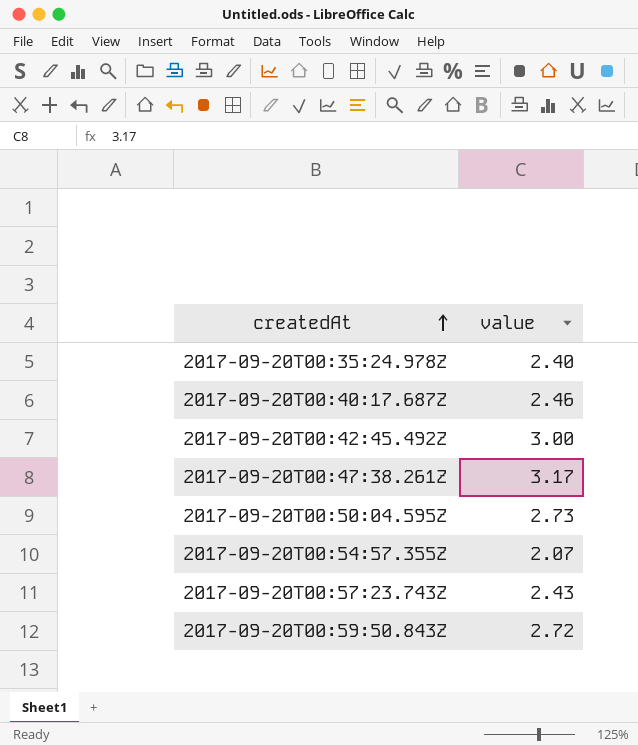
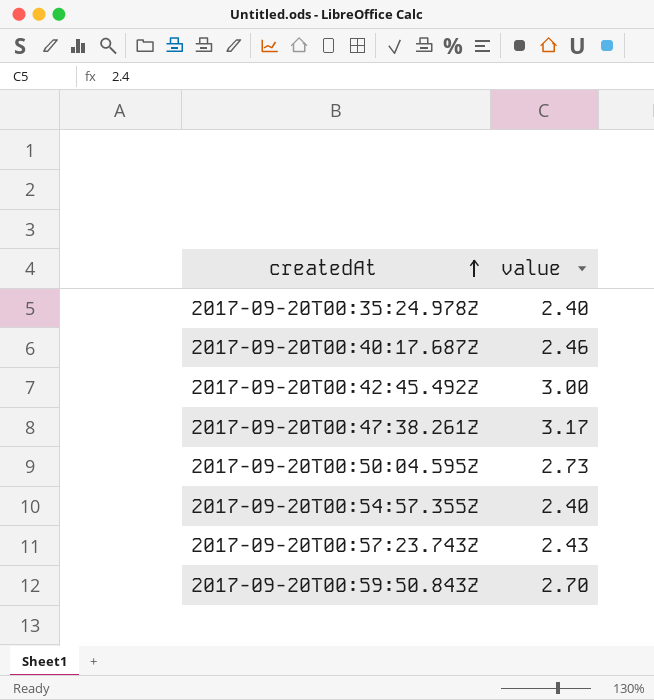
2017-09-20T00:54:57.355Z | value: 2.07 -> 2.40
2017-09-20T00:59:50.843Z | value: 2.72 -> 2.70

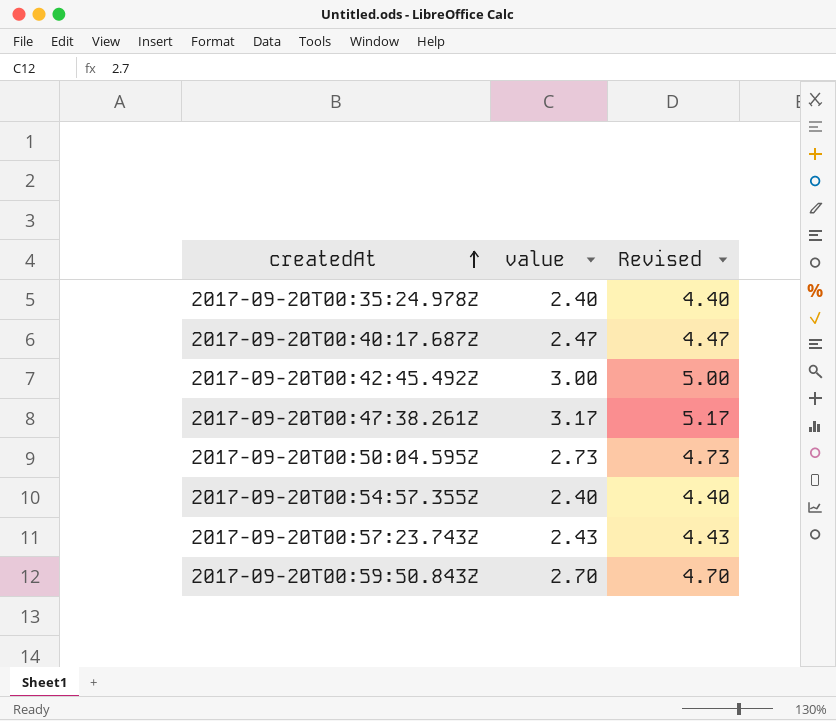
column Revised | formula: none -> [value] + 2
2017-09-20T00:40:17.687Z | value: 2.46 -> 2.47

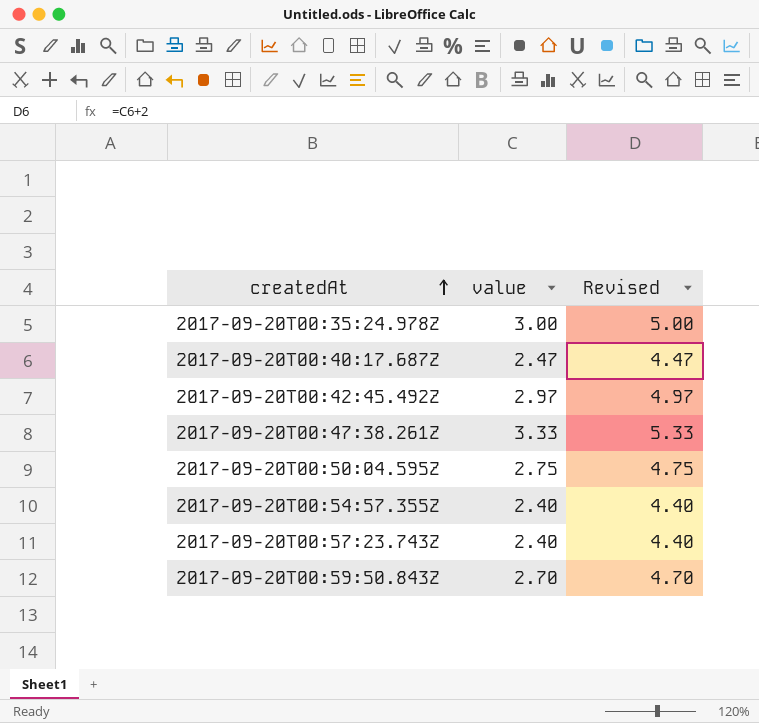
2017-09-20T00:35:24.978Z | value: 2.40 -> 3.00
2017-09-20T00:35:24.978Z | Revised: 4.40 -> 5.00
2017-09-20T00:42:45.492Z | value: 3.00 -> 2.97
2017-09-20T00:42:45.492Z | Revised: 5.00 -> 4.97
2017-09-20T00:47:38.261Z | value: 3.17 -> 3.33
2017-09-20T00:47:38.261Z | Revised: 5.17 -> 5.33
2017-09-20T00:50:04.595Z | value: 2.73 -> 2.75
2017-09-20T00:50:04.595Z | Revised: 4.73 -> 4.75
2017-09-20T00:57:23.743Z | value: 2.43 -> 2.40
2017-09-20T00:57:23.743Z | Revised: 4.43 -> 4.40

